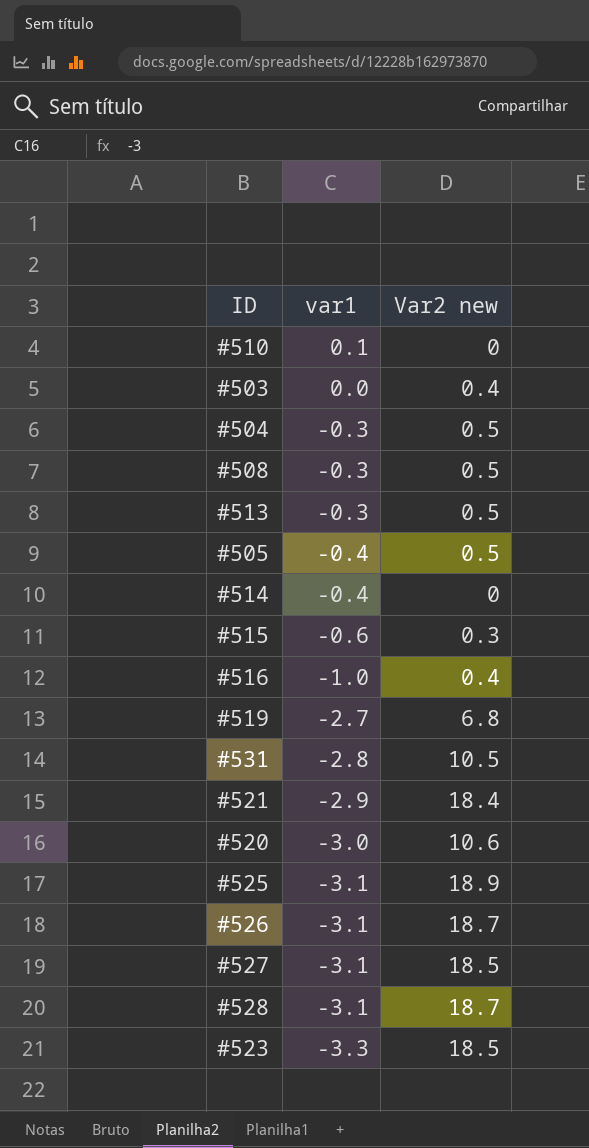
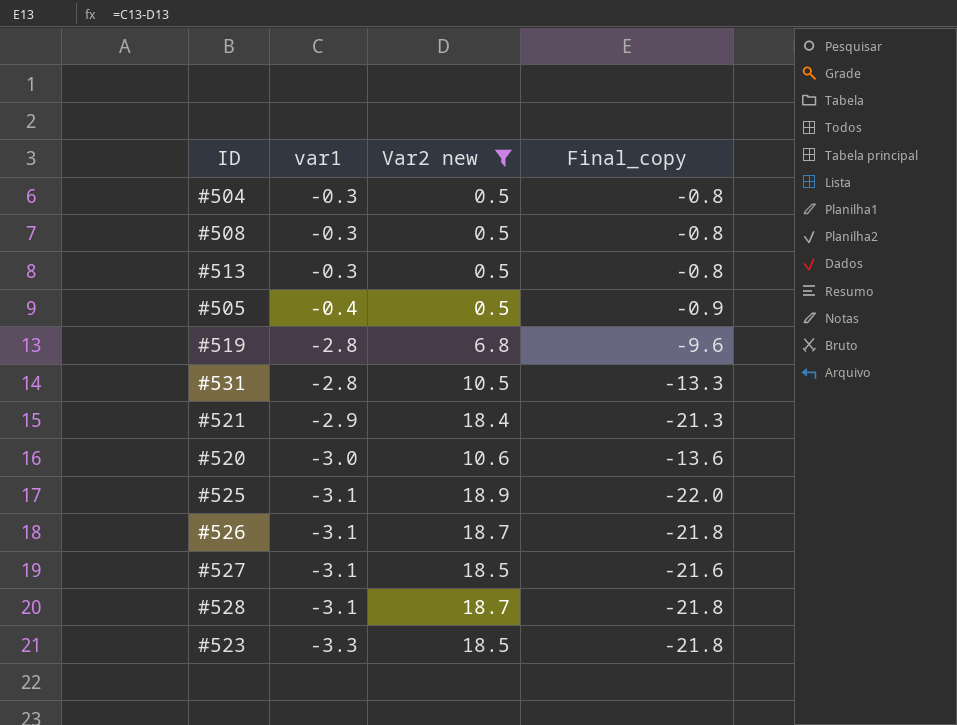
filter: none -> Var2 new >= 0.5
column Final_copy | formula: none -> [var1] - [Var2 new]
#519 | var1: -2.7 -> -2.8

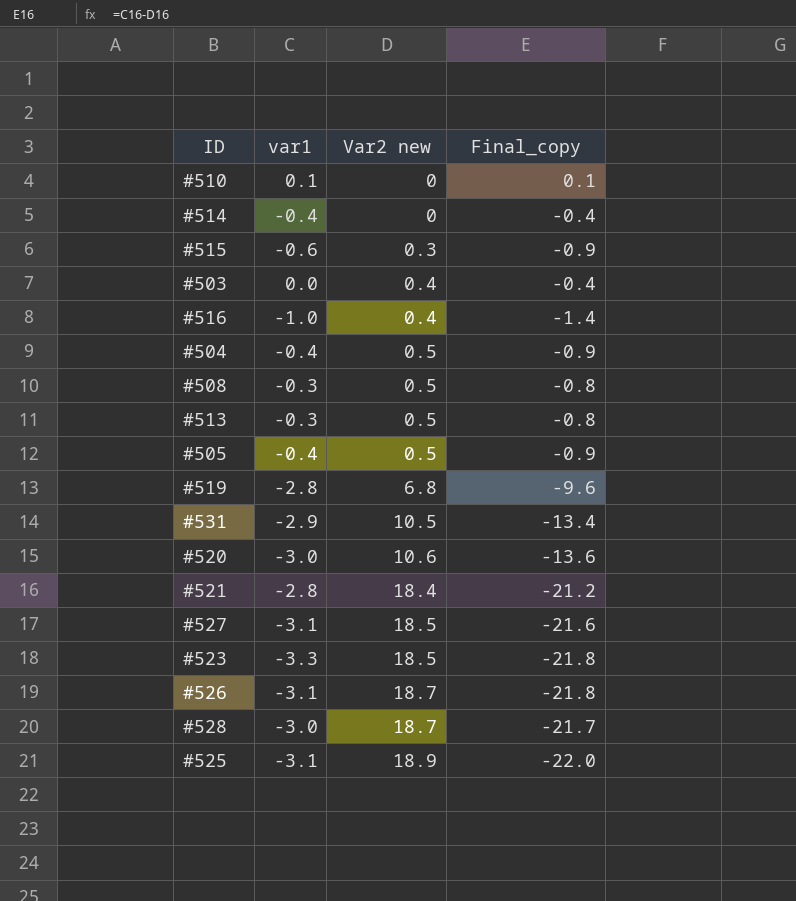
filter: Var2 new >= 0.5 -> none
row order: var1 descending -> Var2 new ascending
#504 | var1: -0.3 -> -0.4
#504 | Final_copy: -0.8 -> -0.9
#531 | var1: -2.8 -> -2.9
#531 | Final_copy: -13.3 -> -13.4
#521 | var1: -2.9 -> -2.8
#521 | Final_copy: -21.3 -> -21.2
#528 | var1: -3.1 -> -3.0
#528 | Final_copy: -21.8 -> -21.7

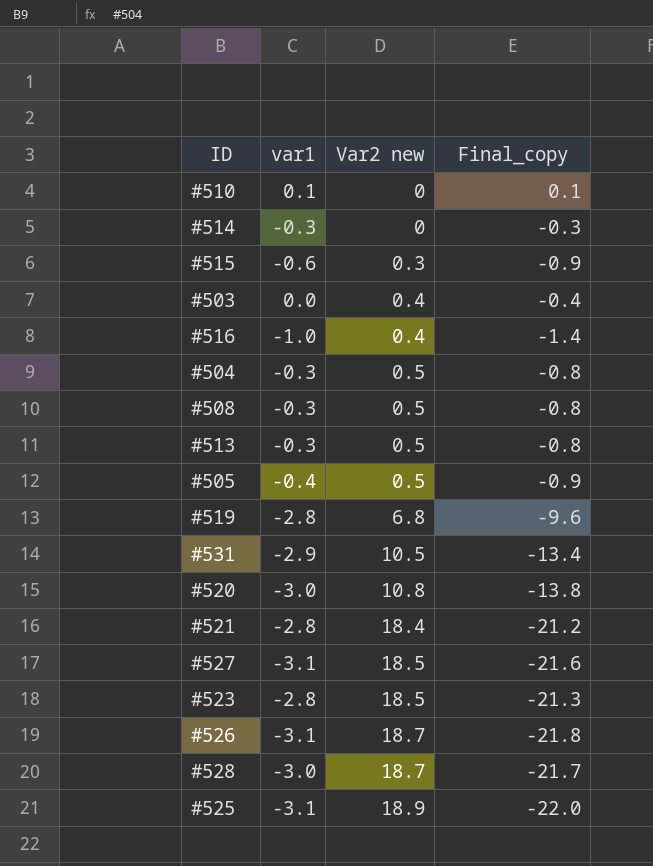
#514 | var1: -0.4 -> -0.3
#514 | Final_copy: -0.4 -> -0.3
#504 | var1: -0.4 -> -0.3
#504 | Final_copy: -0.9 -> -0.8
#520 | Var2 new: 10.6 -> 10.8
#520 | Final_copy: -13.6 -> -13.8
#523 | var1: -3.3 -> -2.8
#523 | Final_copy: -21.8 -> -21.3

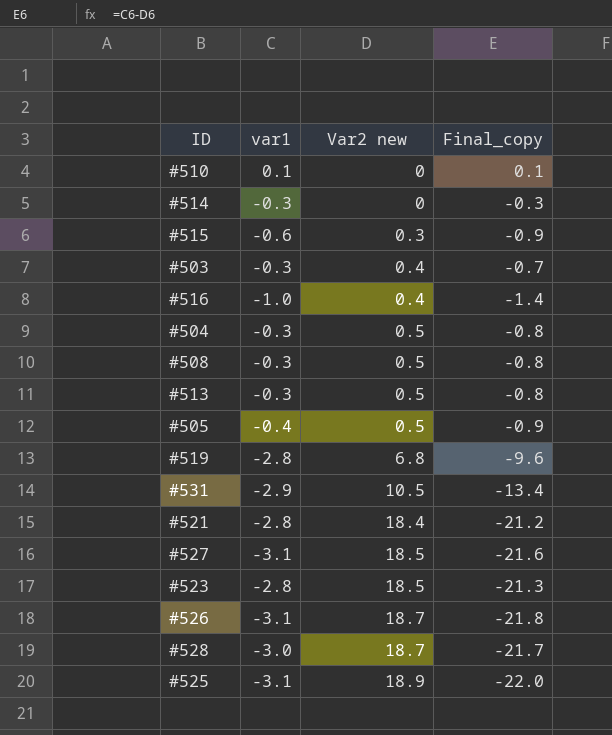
row #520: -3.0 | 10.8 | -13.8 -> none
#503 | var1: 0.0 -> -0.3
#503 | Final_copy: -0.4 -> -0.7

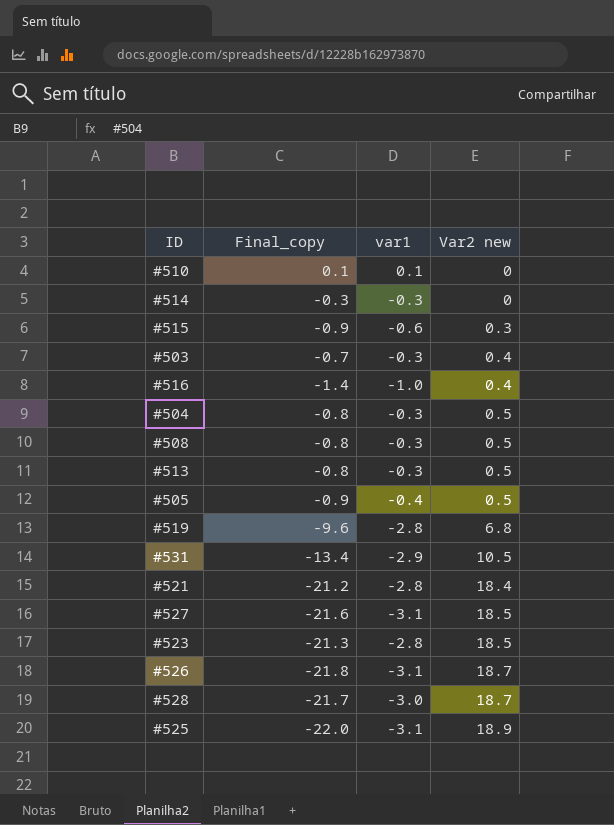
column Final_copy | position: 4 -> 2

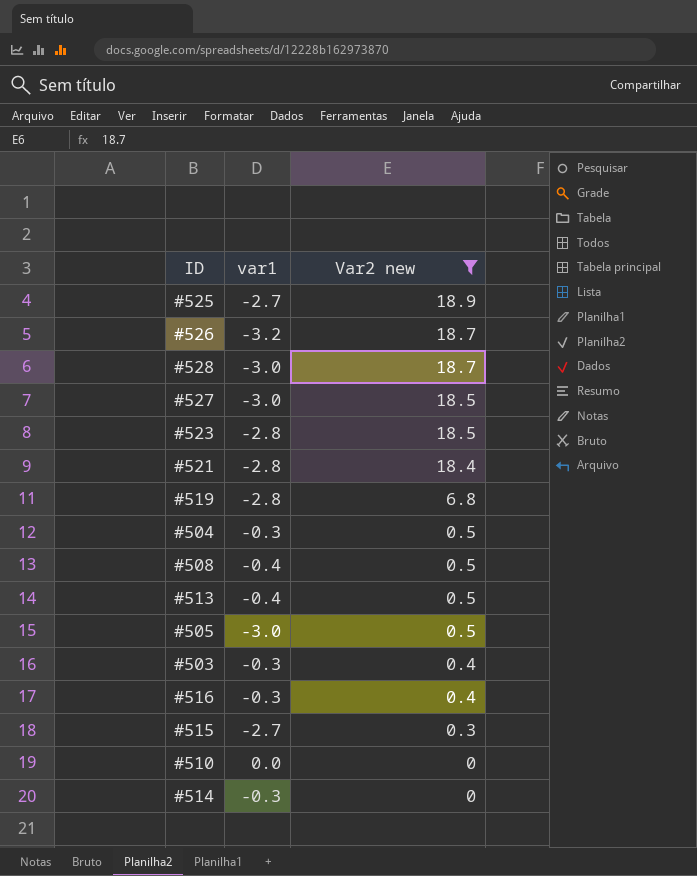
filter: none -> Var2 new != 10.5
row order: Var2 new ascending -> Var2 new descending
column Final_copy | formula: [var1] - [Var2 new] -> none
#525 | var1: -3.1 -> -2.7
#526 | var1: -3.1 -> -3.2
#527 | var1: -3.1 -> -3.0
#508 | var1: -0.3 -> -0.4
#513 | var1: -0.3 -> -0.4
#505 | var1: -0.4 -> -3.0
#516 | var1: -1.0 -> -0.3
#515 | var1: -0.6 -> -2.7
#510 | var1: 0.1 -> 0.0

